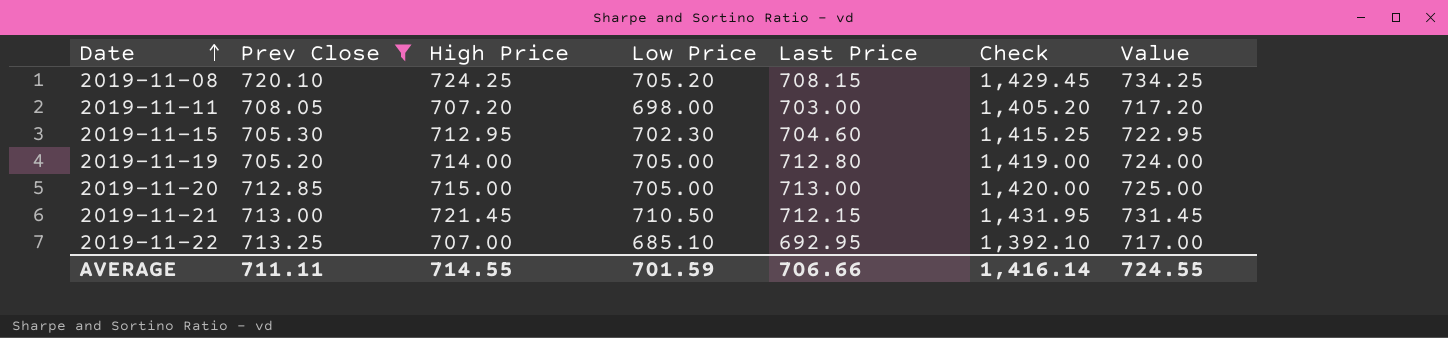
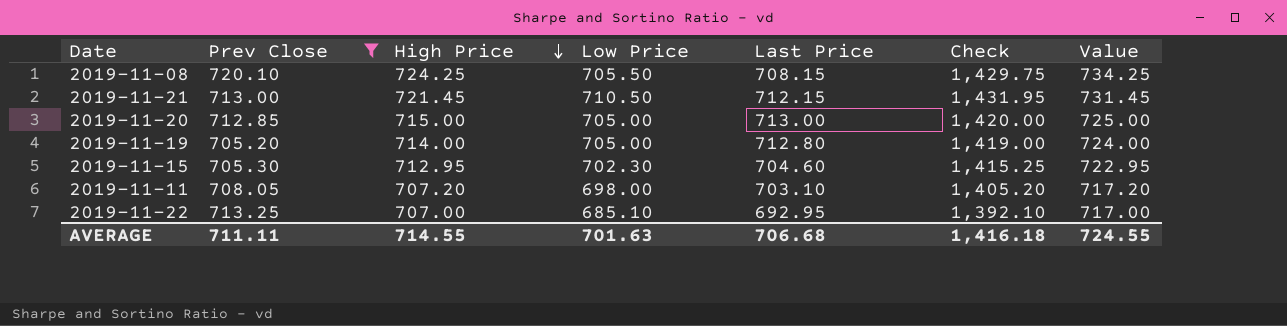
row order: Date ascending -> High Price descending
2019-11-08 | Low Price: 705.20 -> 705.50
2019-11-08 | Check: 1,429.45 -> 1,429.75
2019-11-11 | Last Price: 703.00 -> 703.10
AVERAGE | Low Price: 701.59 -> 701.63
AVERAGE | Last Price: 706.66 -> 706.68
AVERAGE | Check: 1,416.14 -> 1,416.18

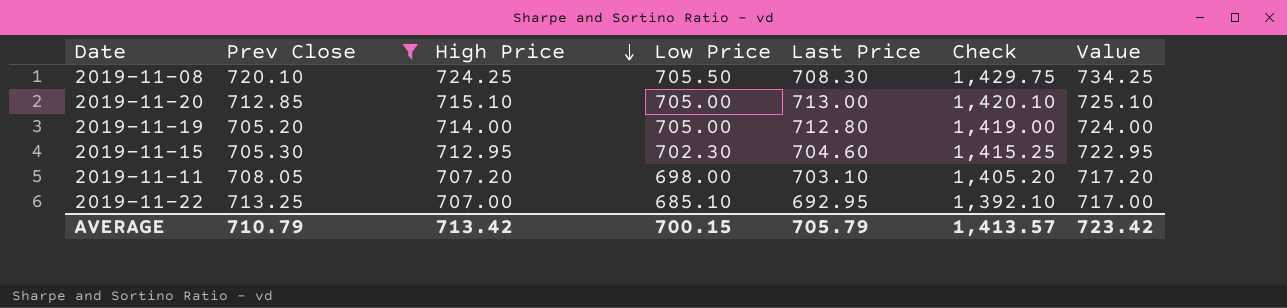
row 2019-11-21: 713.00 | 721.45 | 710.50 | 712.15 | 1,431.95 | 731.45 -> none
2019-11-08 | Last Price: 708.15 -> 708.30
2019-11-20 | High Price: 715.00 -> 715.10
2019-11-20 | Check: 1,420.00 -> 1,420.10
2019-11-20 | Value: 725.00 -> 725.10
AVERAGE | Prev Close: 711.11 -> 710.79
AVERAGE | High Price: 714.55 -> 713.42
AVERAGE | Low Price: 701.63 -> 700.15
AVERAGE | Last Price: 706.68 -> 705.79
AVERAGE | Check: 1,416.18 -> 1,413.57
AVERAGE | Value: 724.55 -> 723.42

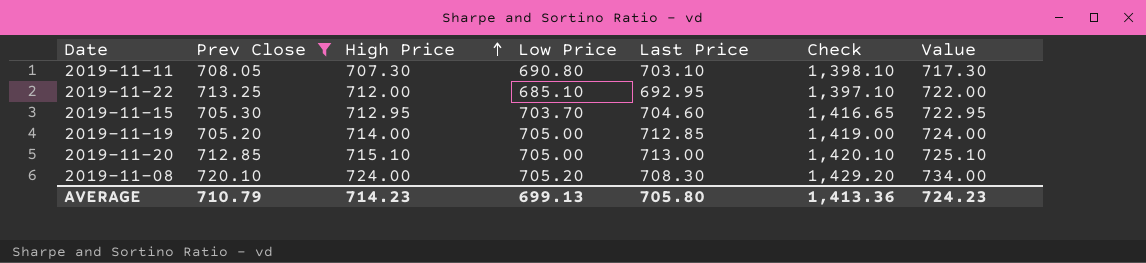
row order: High Price descending -> High Price ascending
2019-11-11 | High Price: 707.20 -> 707.30
2019-11-11 | Low Price: 698.00 -> 690.80
2019-11-11 | Check: 1,405.20 -> 1,398.10
2019-11-11 | Value: 717.20 -> 717.30
2019-11-22 | High Price: 707.00 -> 712.00
2019-11-22 | Check: 1,392.10 -> 1,397.10
2019-11-22 | Value: 717.00 -> 722.00
2019-11-15 | Low Price: 702.30 -> 703.70
2019-11-15 | Check: 1,415.25 -> 1,416.65
2019-11-19 | Last Price: 712.80 -> 712.85
2019-11-08 | High Price: 724.25 -> 724.00
2019-11-08 | Low Price: 705.50 -> 705.20
2019-11-08 | Check: 1,429.75 -> 1,429.20
2019-11-08 | Value: 734.25 -> 734.00
AVERAGE | High Price: 713.42 -> 714.23
AVERAGE | Low Price: 700.15 -> 699.13
AVERAGE | Last Price: 705.79 -> 705.80
AVERAGE | Check: 1,413.57 -> 1,413.36
AVERAGE | Value: 723.42 -> 724.23

